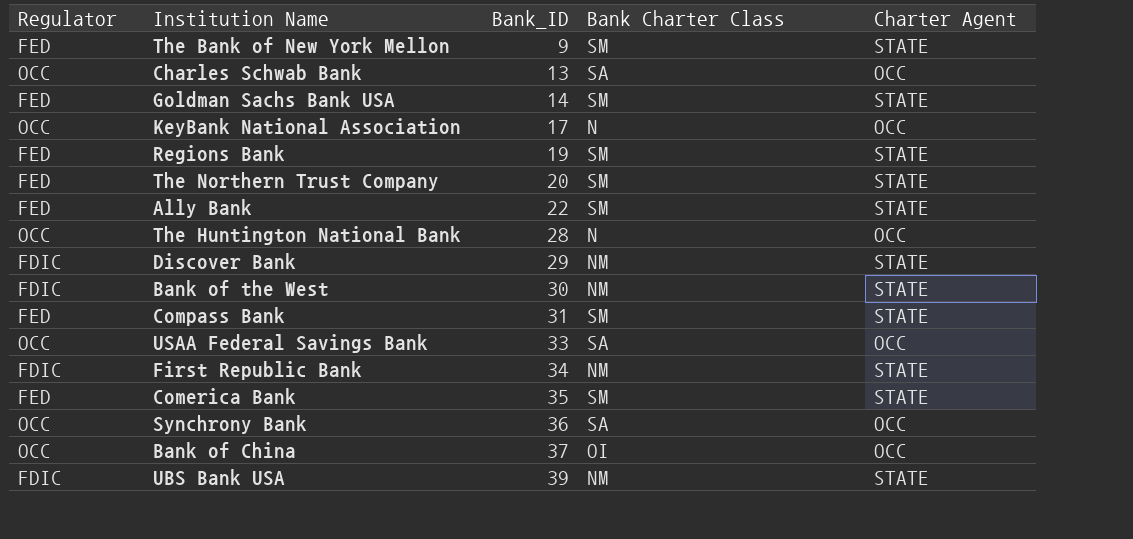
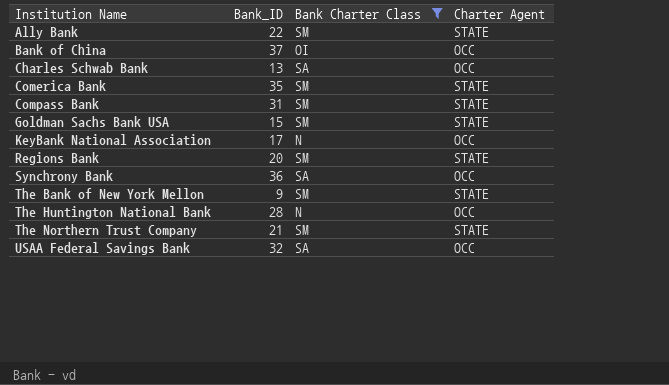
filter: none -> Bank Charter Class != NM
row order: Bank_ID ascending -> Institution Name ascending
column Regulator | position: 1 -> none
Goldman Sachs Bank USA | Bank_ID: 14 -> 15
Regions Bank | Bank_ID: 19 -> 20
The Northern Trust Company | Bank_ID: 20 -> 21
USAA Federal Savings Bank | Bank_ID: 33 -> 32

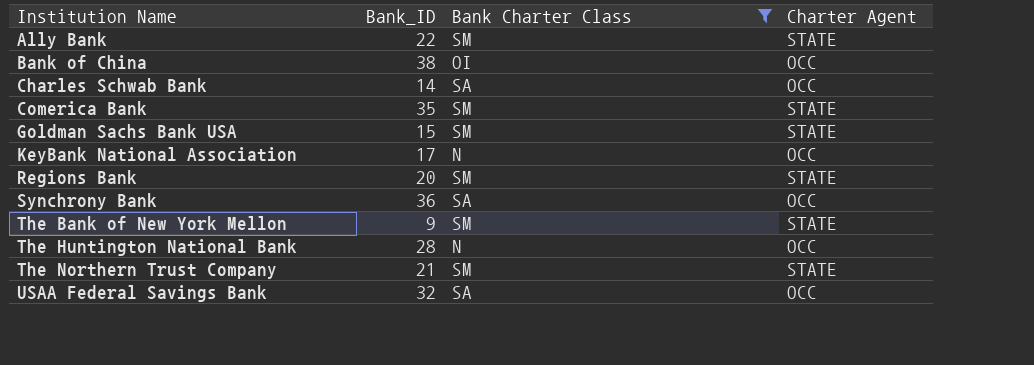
row Compass Bank: 31 | SM | STATE -> none
Bank of China | Bank_ID: 37 -> 38
Charles Schwab Bank | Bank_ID: 13 -> 14

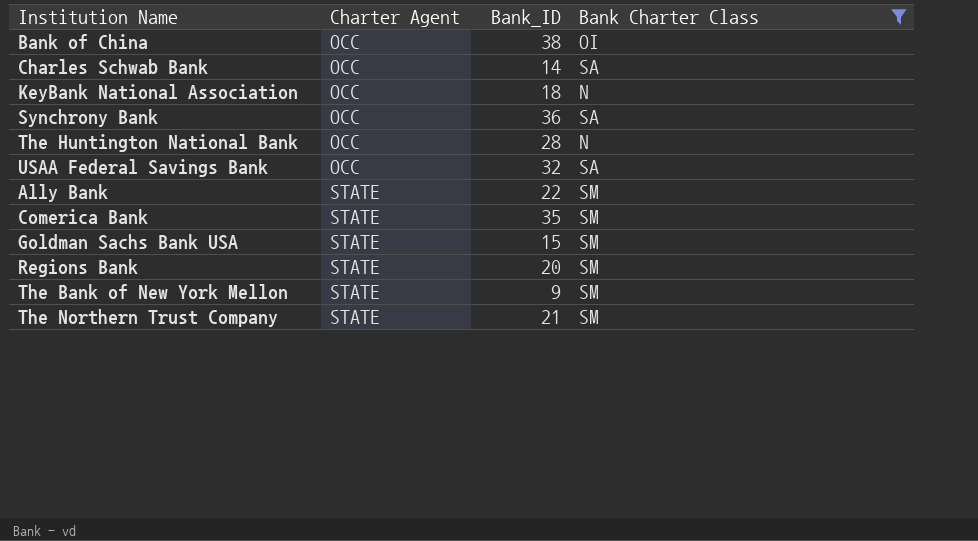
row order: Institution Name ascending -> Charter Agent ascending
column Charter Agent | position: 4 -> 2
KeyBank National Association | Bank_ID: 17 -> 18

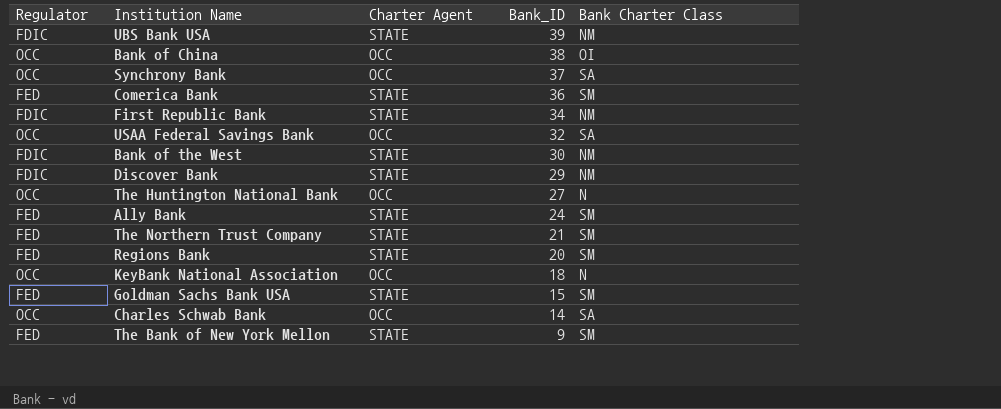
filter: Bank Charter Class != NM -> none
row order: Charter Agent ascending -> Bank_ID descending
column Regulator | position: none -> 1
Synchrony Bank | Bank_ID: 36 -> 37
Comerica Bank | Bank_ID: 35 -> 36
The Huntington National Bank | Bank_ID: 28 -> 27
Ally Bank | Bank_ID: 22 -> 24

